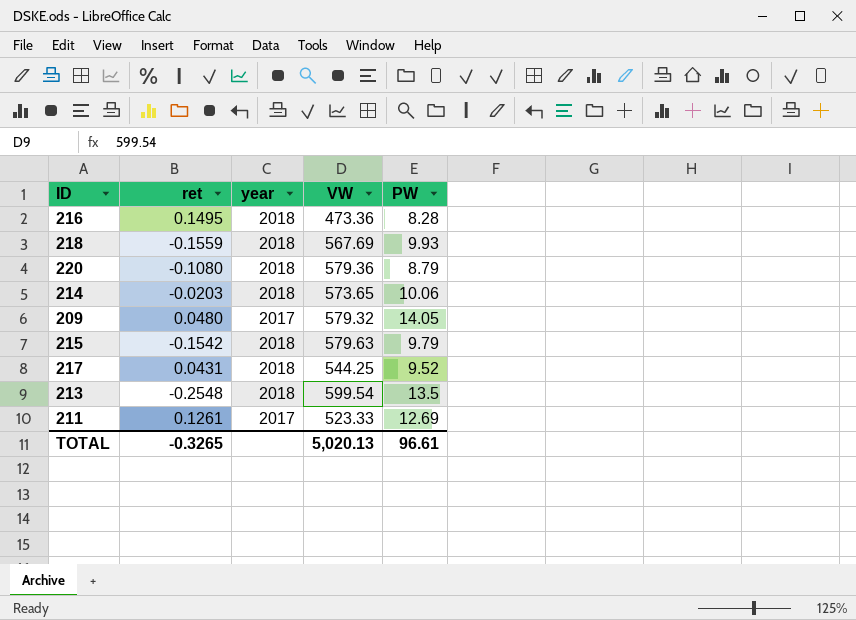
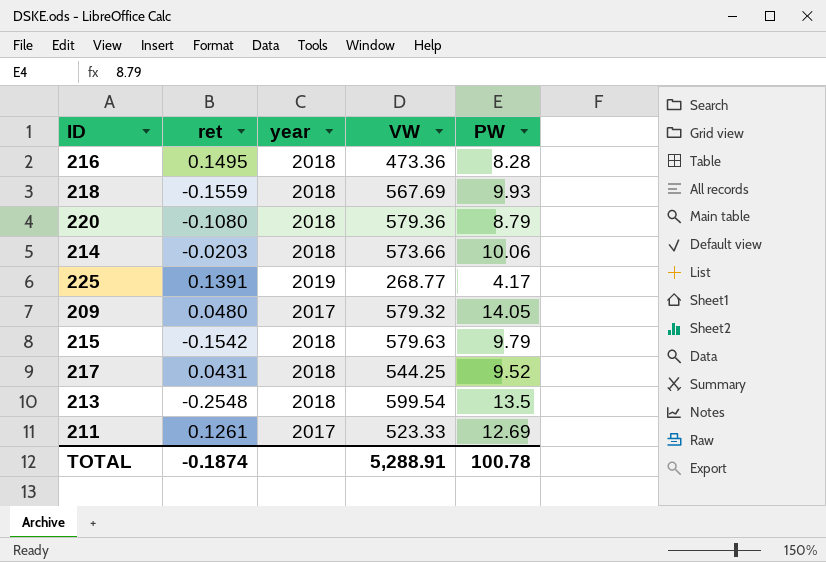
214 | VW: 573.65 -> 573.66
row 225: none -> 0.1391 | 2019 | 268.77 | 4.17
TOTAL | ret: -0.3265 -> -0.1874
TOTAL | VW: 5,020.13 -> 5,288.91
TOTAL | PW: 96.61 -> 100.78

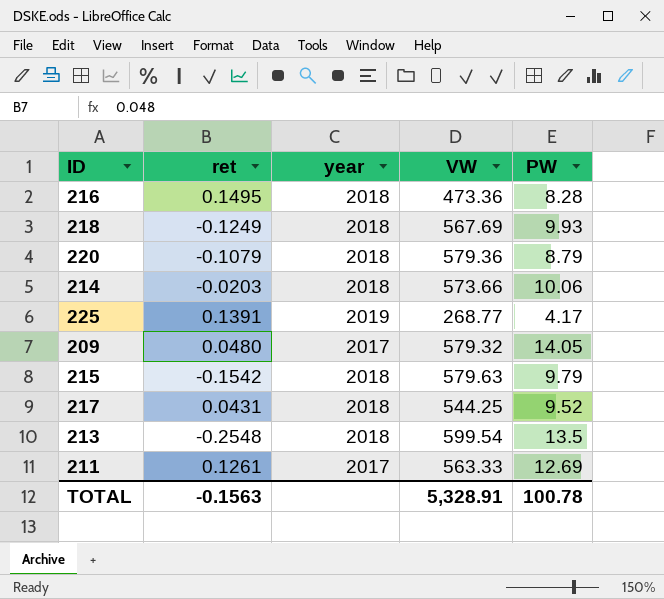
218 | ret: -0.1559 -> -0.1249
220 | ret: -0.1080 -> -0.1079
211 | VW: 523.33 -> 563.33
TOTAL | ret: -0.1874 -> -0.1563
TOTAL | VW: 5,288.91 -> 5,328.91

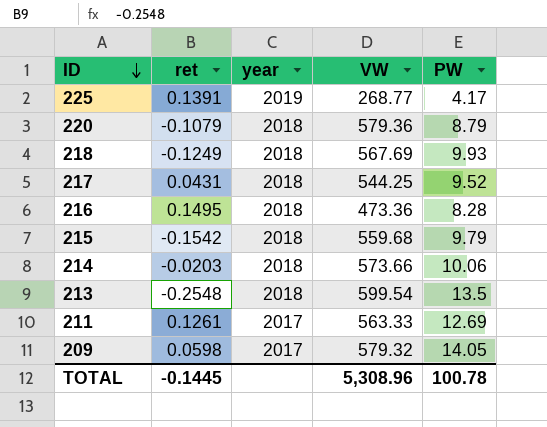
row order: none -> ID descending
215 | VW: 579.63 -> 559.68
209 | ret: 0.0480 -> 0.0598
TOTAL | ret: -0.1563 -> -0.1445
TOTAL | VW: 5,328.91 -> 5,308.96

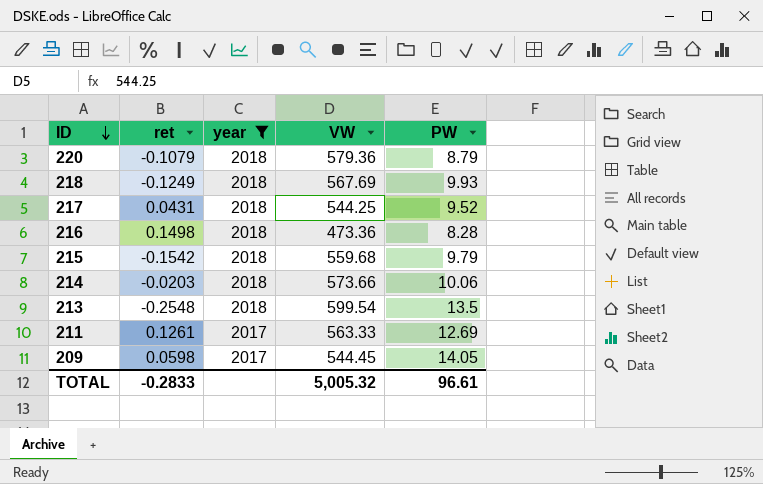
filter: none -> year != 2019
216 | ret: 0.1495 -> 0.1498
209 | VW: 579.32 -> 544.45
TOTAL | ret: -0.1445 -> -0.2833
TOTAL | VW: 5,308.96 -> 5,005.32
TOTAL | PW: 100.78 -> 96.61

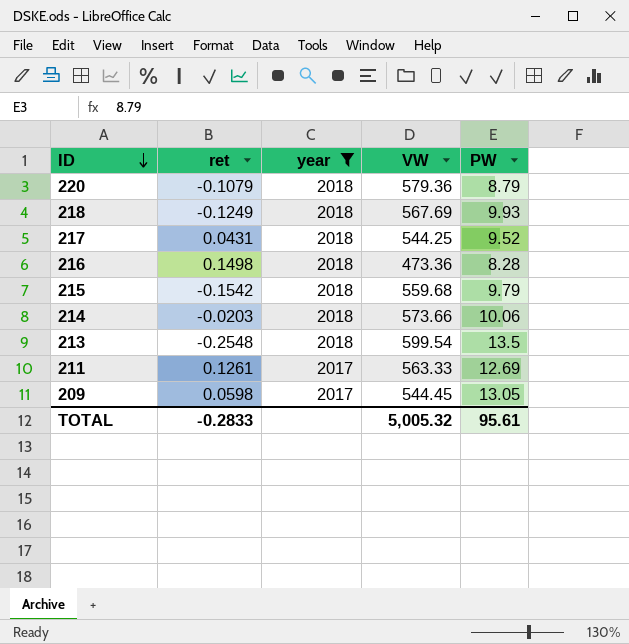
209 | PW: 14.05 -> 13.05
TOTAL | PW: 96.61 -> 95.61

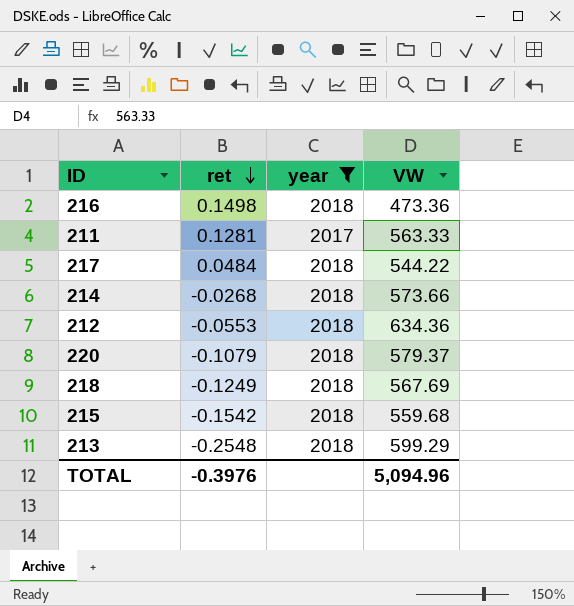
row order: ID descending -> ret descending
column PW | position: 5 -> none
row 209: 0.0598 | 2017 | 544.45 | 13.05 -> none
211 | ret: 0.1261 -> 0.1281
217 | ret: 0.0431 -> 0.0484
217 | VW: 544.25 -> 544.22
214 | ret: -0.0203 -> -0.0268
row 212: none -> -0.0553 | 2018 | 634.36
220 | VW: 579.36 -> 579.37
213 | VW: 599.54 -> 599.29
TOTAL | ret: -0.2833 -> -0.3976
TOTAL | VW: 5,005.32 -> 5,094.96

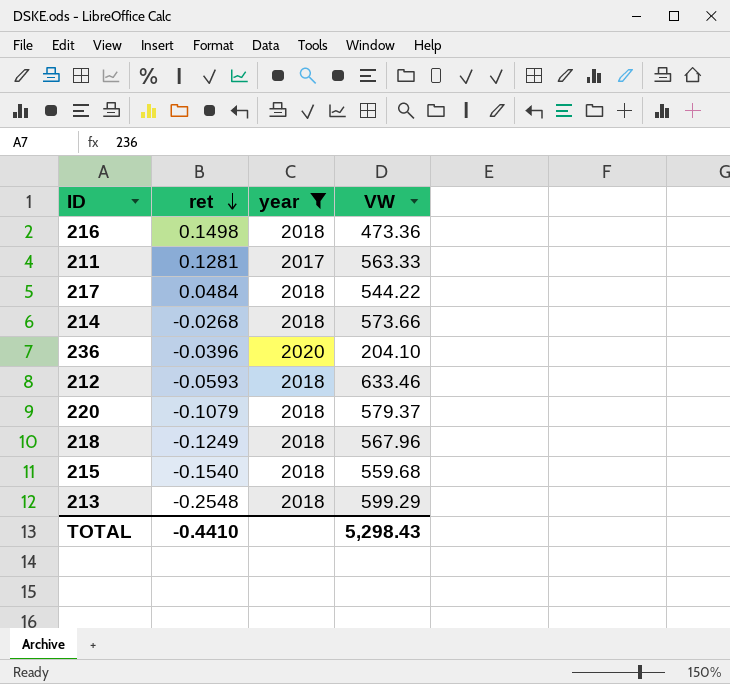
row 236: none -> -0.0396 | 2020 | 204.10
212 | ret: -0.0553 -> -0.0593
212 | VW: 634.36 -> 633.46
218 | VW: 567.69 -> 567.96
215 | ret: -0.1542 -> -0.1540
TOTAL | ret: -0.3976 -> -0.4410
TOTAL | VW: 5,094.96 -> 5,298.43

